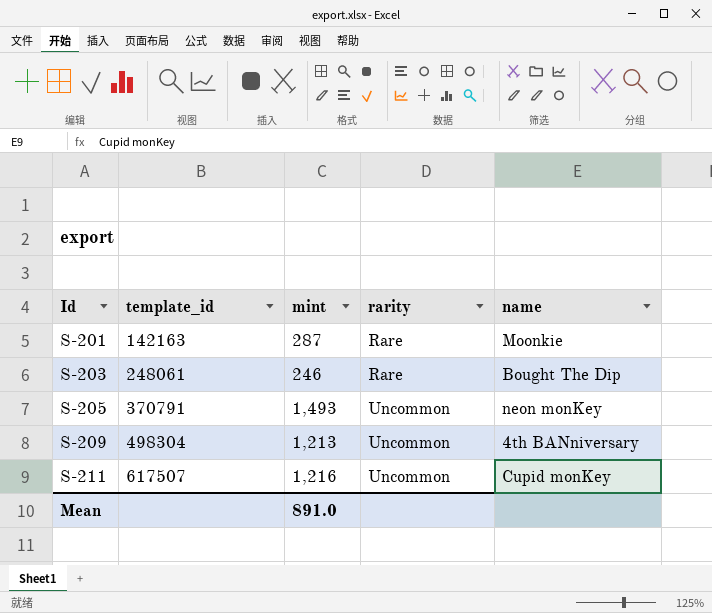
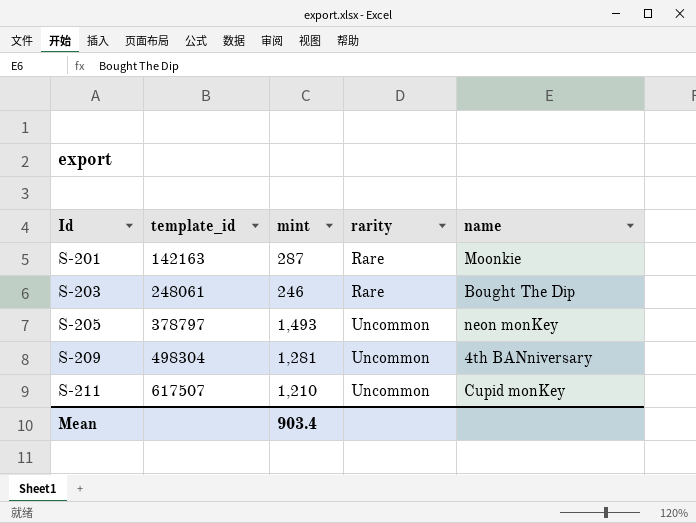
S-205 | template_id: 370791 -> 378797
S-209 | mint: 1,213 -> 1,281
S-211 | mint: 1,216 -> 1,210
Mean | mint: 891.0 -> 903.4

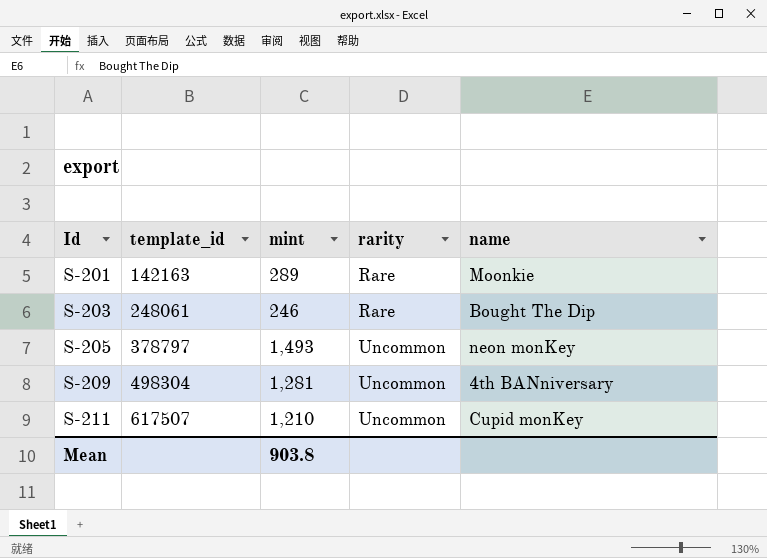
S-201 | mint: 287 -> 289
Mean | mint: 903.4 -> 903.8

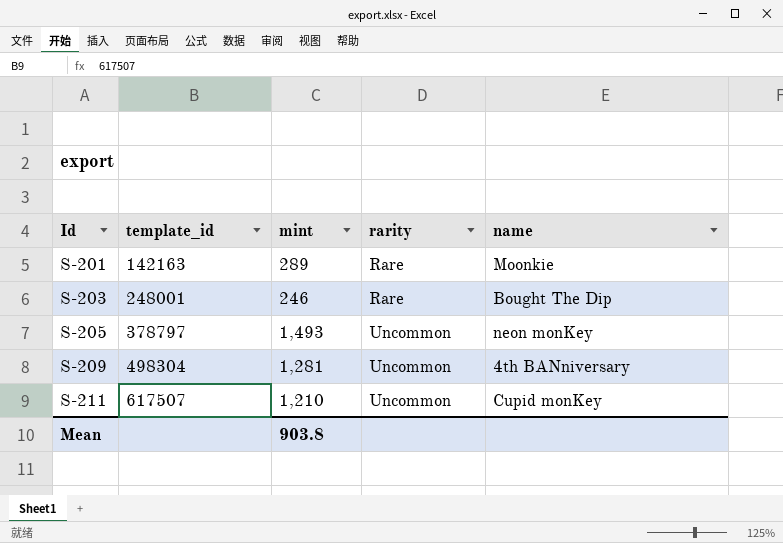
S-203 | template_id: 248061 -> 248001

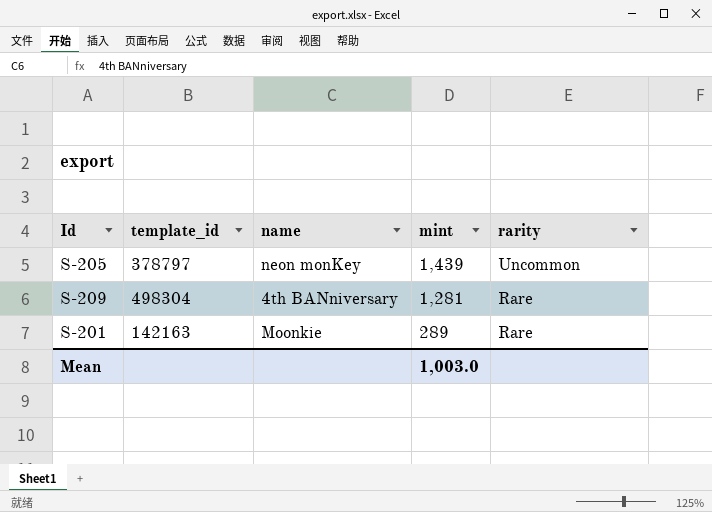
row order: Id ascending -> mint descending
column name | position: 5 -> 3
row S-203: 248001 | 246 | Rare | Bought The Dip -> none
row S-211: 617507 | 1,210 | Uncommon | Cupid monKey -> none
S-205 | mint: 1,493 -> 1,439
S-209 | rarity: Uncommon -> Rare
Mean | mint: 903.8 -> 1,003.0

